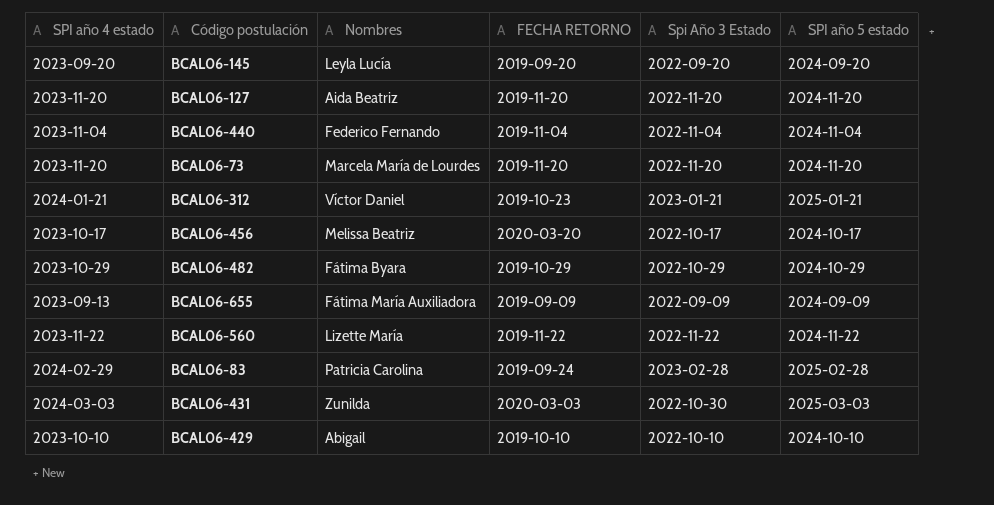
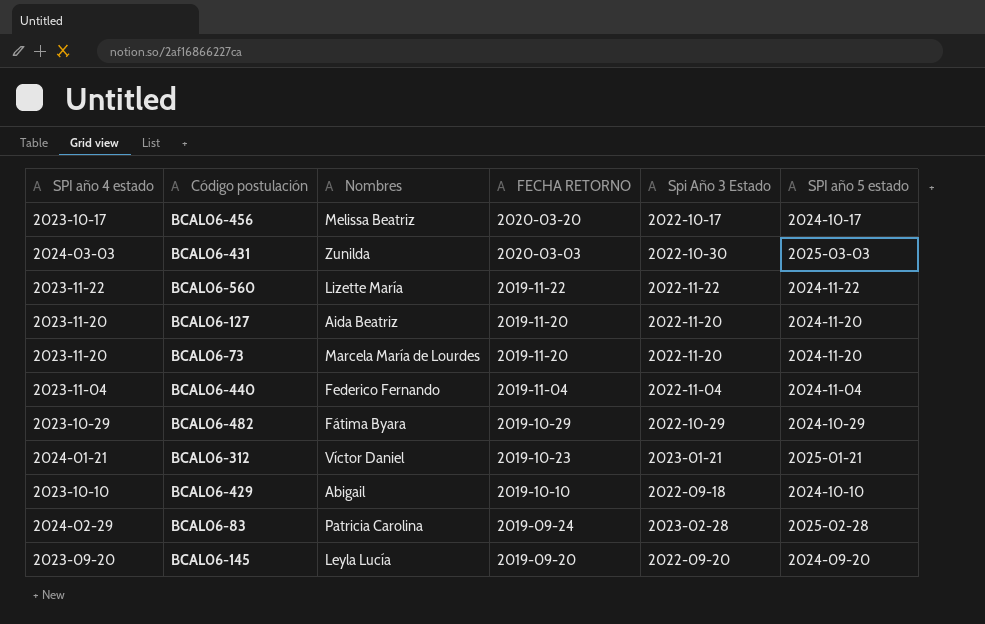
row order: none -> FECHA RETORNO descending
row BCAL06-655: 2023-09-13 | Fátima María Auxiliadora | 2019-09-09 | 2022-09-09 | 2024-09-09 -> none
BCAL06-429 | Spi Año 3 Estado: 2022-10-10 -> 2022-09-18

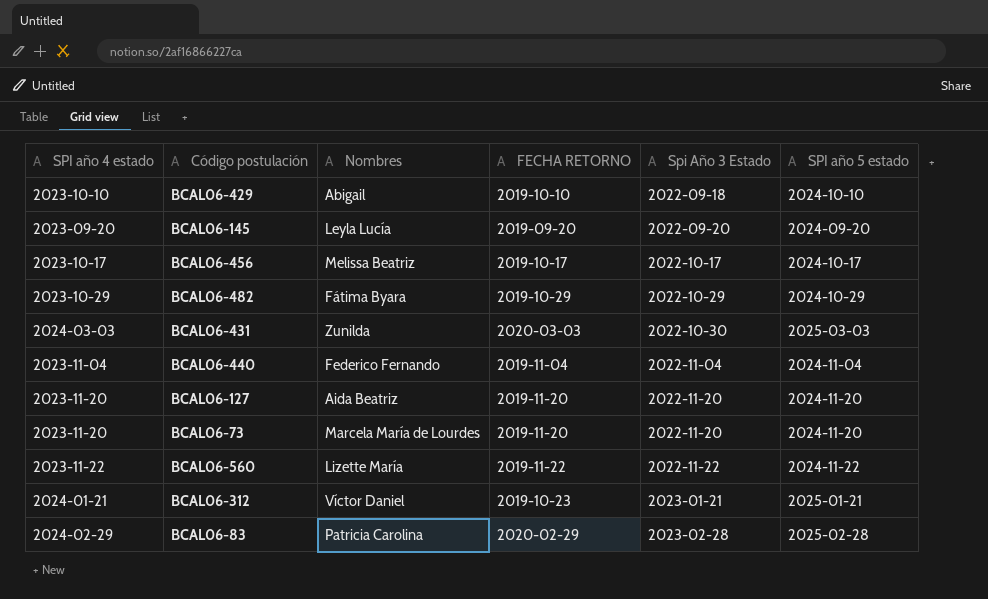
row order: FECHA RETORNO descending -> Spi Año 3 Estado ascending
BCAL06-456 | FECHA RETORNO: 2020-03-20 -> 2019-10-17
BCAL06-83 | FECHA RETORNO: 2019-09-24 -> 2020-02-29

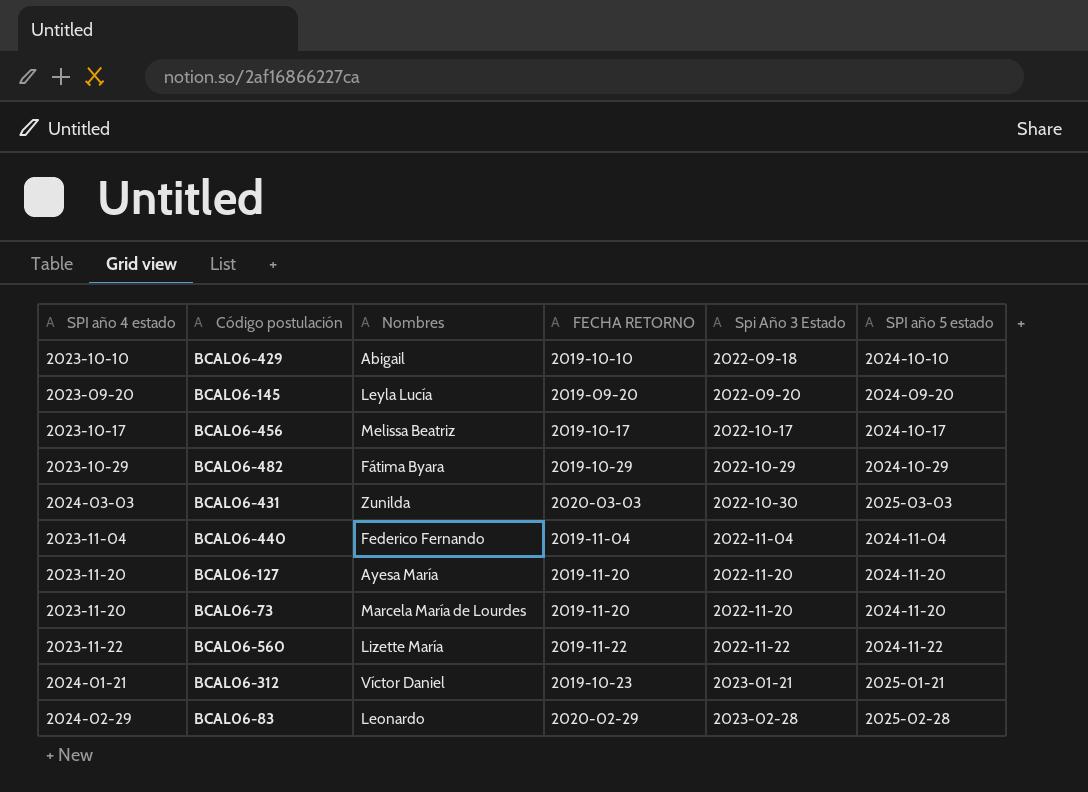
BCAL06-127 | Nombres: Aida Beatriz -> Ayesa María
BCAL06-83 | Nombres: Patricia Carolina -> Leonardo

